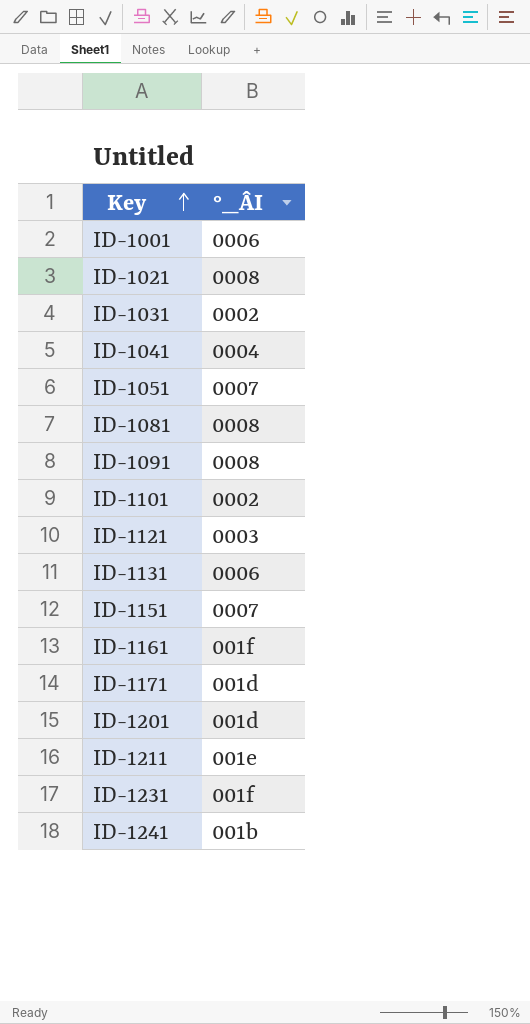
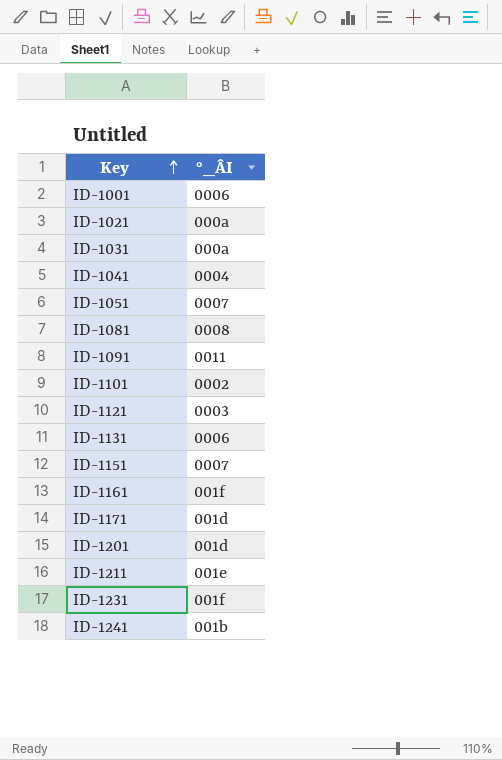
ID-1021 | °_ÂI: 0008 -> 000a
ID-1031 | °_ÂI: 0002 -> 000a
ID-1091 | °_ÂI: 0008 -> 0011

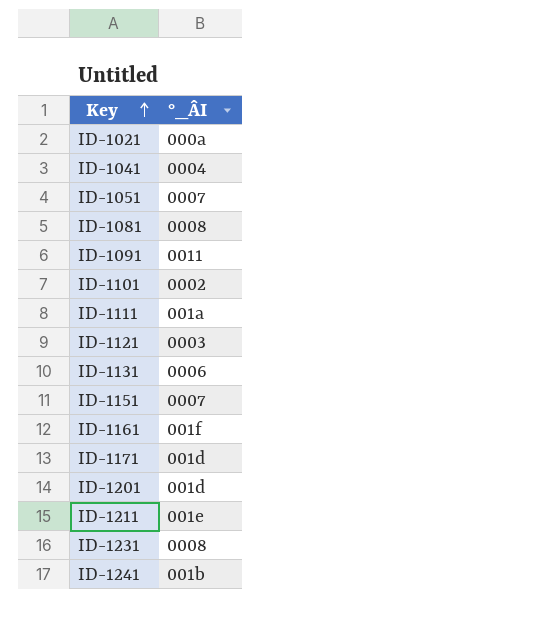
row ID-1001: 0006 -> none
row ID-1031: 000a -> none
row ID-1111: none -> 001a
ID-1231 | °_ÂI: 001f -> 0008

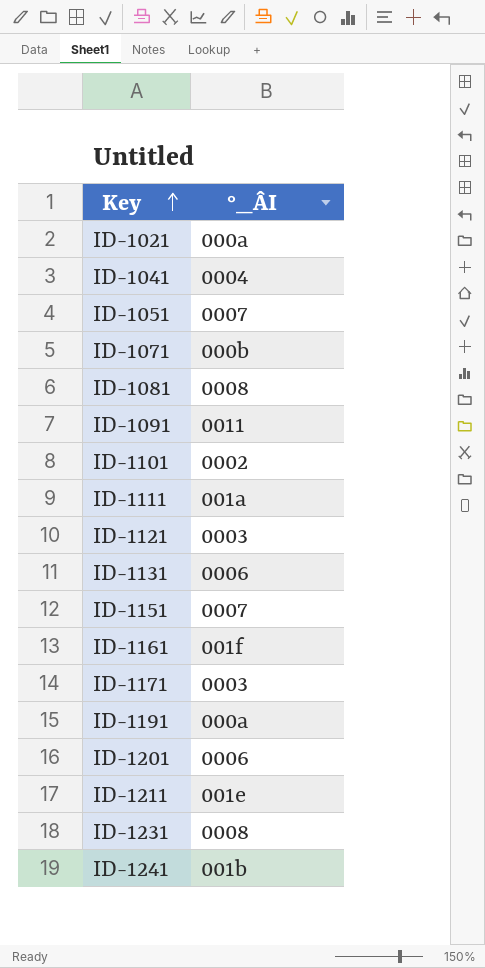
row ID-1071: none -> 000b
ID-1171 | °_ÂI: 001d -> 0003
row ID-1191: none -> 000a
ID-1201 | °_ÂI: 001d -> 0006

